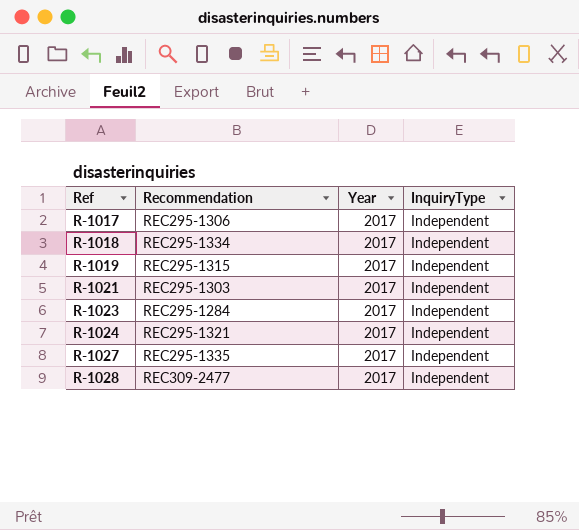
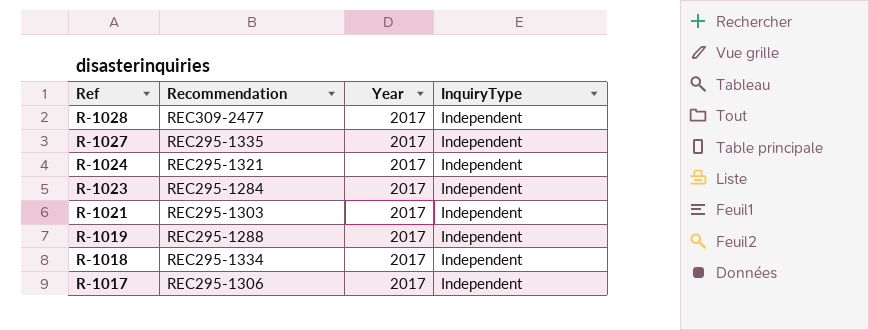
row order: Ref ascending -> Ref descending
R-1019 | Recommendation: REC295-1315 -> REC295-1288

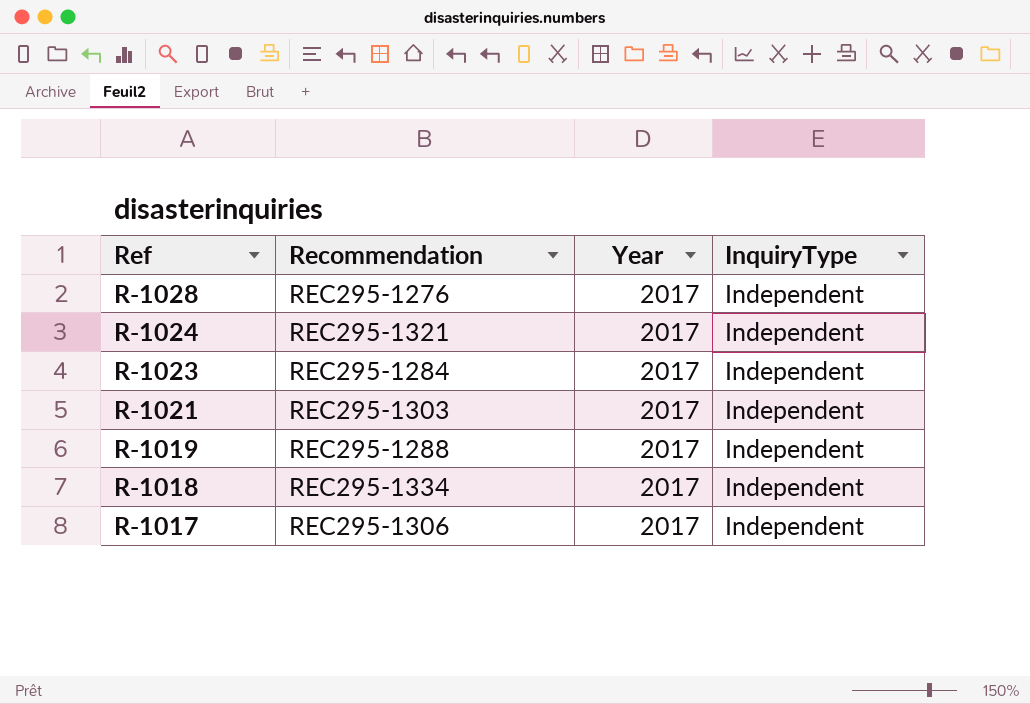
row R-1027: REC295-1335 | 2017 | Independent -> none
R-1028 | Recommendation: REC309-2477 -> REC295-1276

